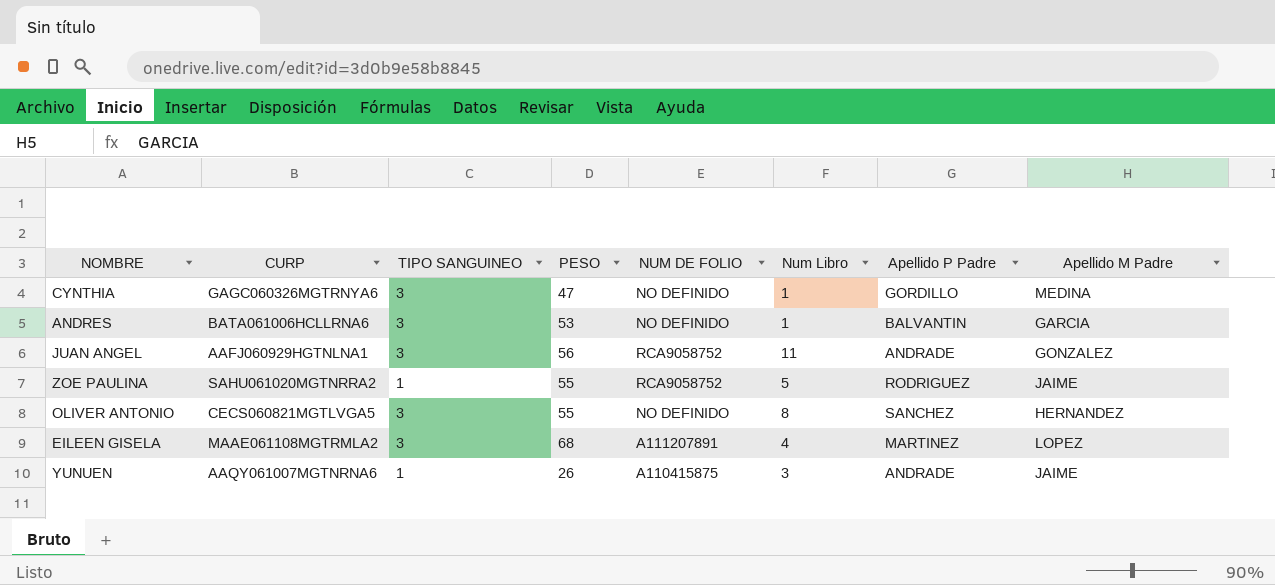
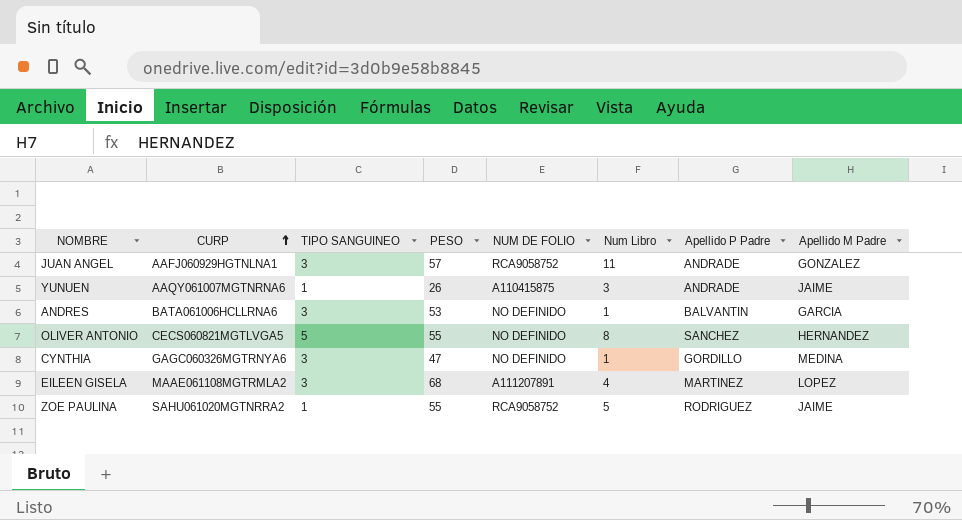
row order: none -> CURP ascending
JUAN ANGEL | PESO: 56 -> 57
OLIVER ANTONIO | TIPO SANGUINEO: 3 -> 5

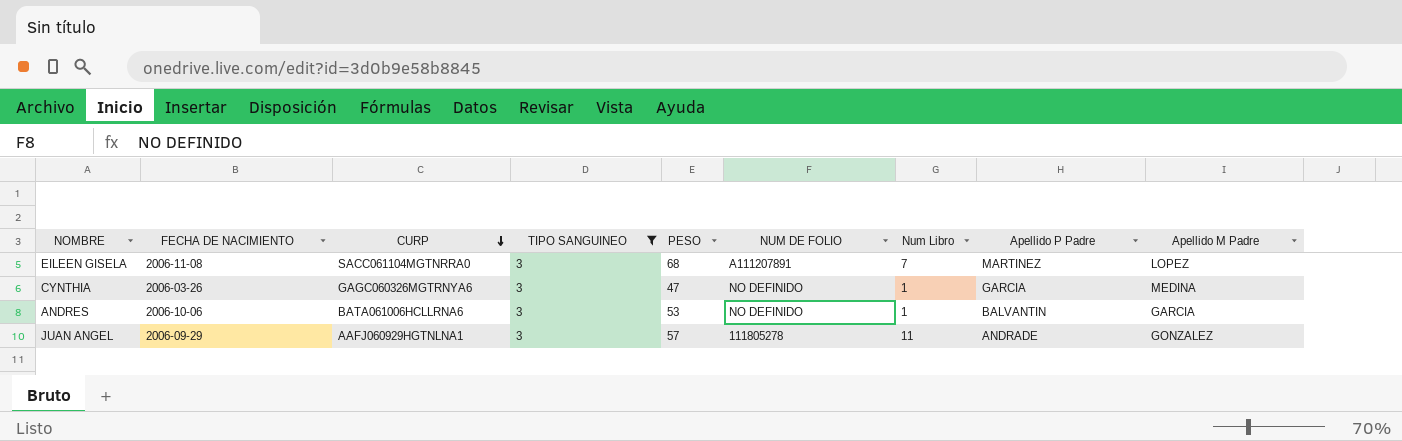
filter: none -> TIPO SANGUINEO = 3
row order: CURP ascending -> CURP descending
column FECHA DE NACIMIENTO | position: none -> 2
EILEEN GISELA | CURP: MAAE061108MGTRMLA2 -> SACC061104MGTNRRA0
EILEEN GISELA | Num Libro: 4 -> 7
CYNTHIA | Apellido P Padre: GORDILLO -> GARCIA
JUAN ANGEL | NUM DE FOLIO: RCA9058752 -> 111805278

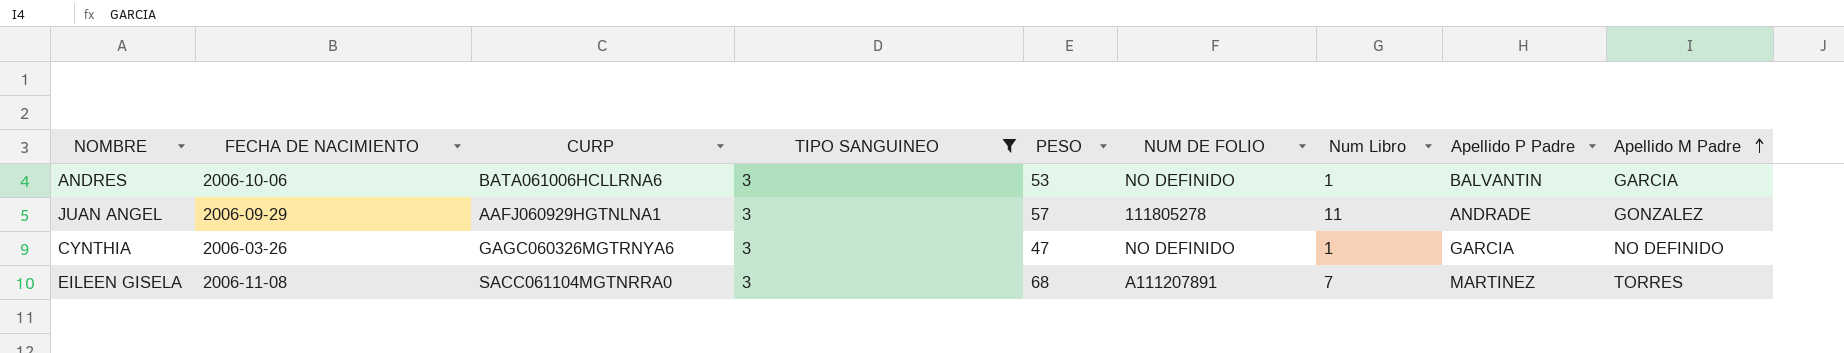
row order: CURP descending -> Apellido M Padre ascending
CYNTHIA | Apellido M Padre: MEDINA -> NO DEFINIDO
EILEEN GISELA | Apellido M Padre: LOPEZ -> TORRES

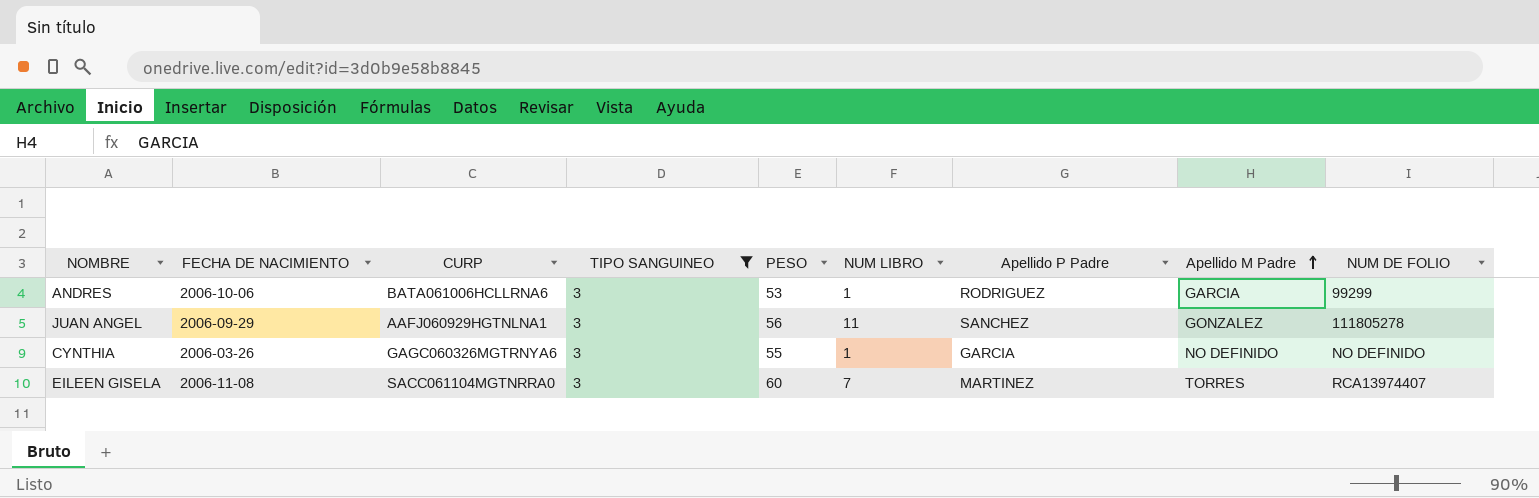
column name: Num Libro -> NUM LIBRO
column NUM DE FOLIO | position: 6 -> 9
ANDRES | Apellido P Padre: BALVANTIN -> RODRIGUEZ
ANDRES | NUM DE FOLIO: NO DEFINIDO -> 99299
JUAN ANGEL | PESO: 57 -> 56
JUAN ANGEL | Apellido P Padre: ANDRADE -> SANCHEZ
CYNTHIA | PESO: 47 -> 55
EILEEN GISELA | PESO: 68 -> 60
EILEEN GISELA | NUM DE FOLIO: A111207891 -> RCA13974407

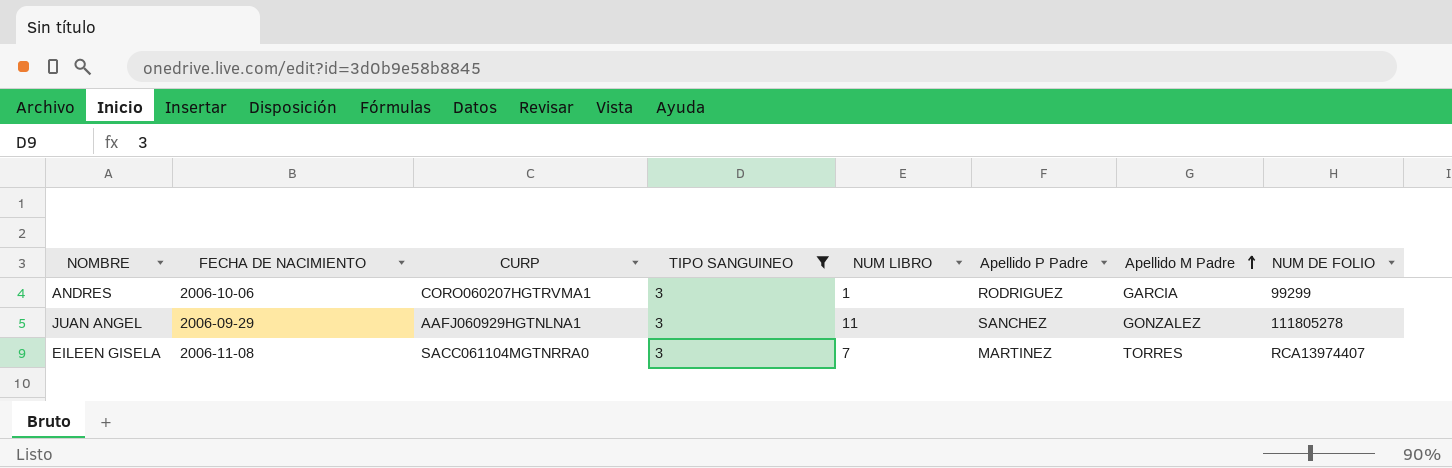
column PESO | position: 5 -> none
row CYNTHIA: 2006-03-26 | GAGC060326MGTRNYA6 | 3 | 55 | 1 | GARCIA | NO DEFINIDO | NO DEFINIDO -> none
ANDRES | CURP: BATA061006HCLLRNA6 -> CORO060207HGTRVMA1

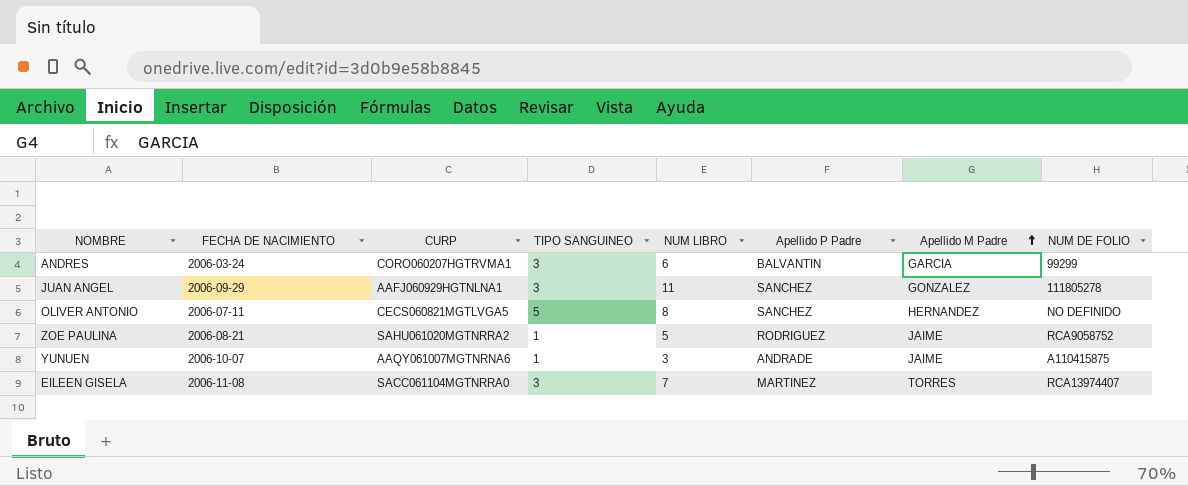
filter: TIPO SANGUINEO = 3 -> none
ANDRES | FECHA DE NACIMIENTO: 2006-10-06 -> 2006-03-24
ANDRES | NUM LIBRO: 1 -> 6
ANDRES | Apellido P Padre: RODRIGUEZ -> BALVANTIN

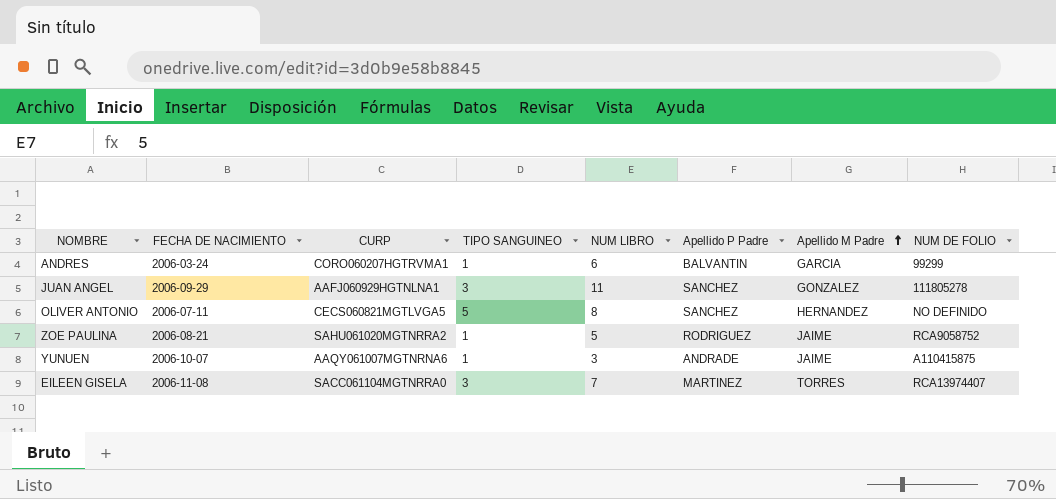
ANDRES | TIPO SANGUINEO: 3 -> 1

